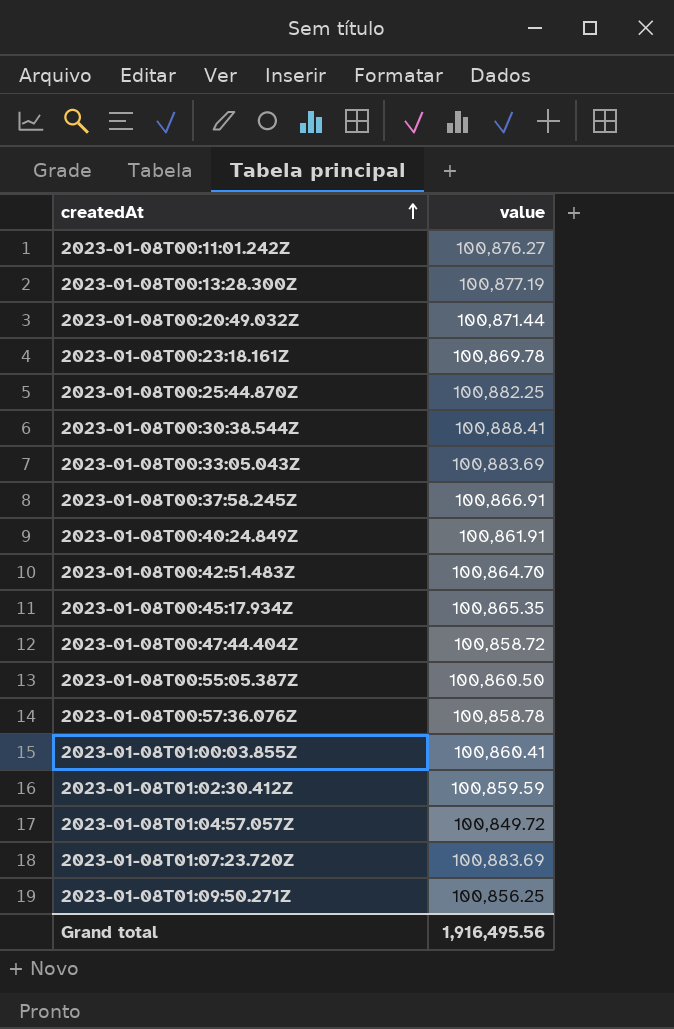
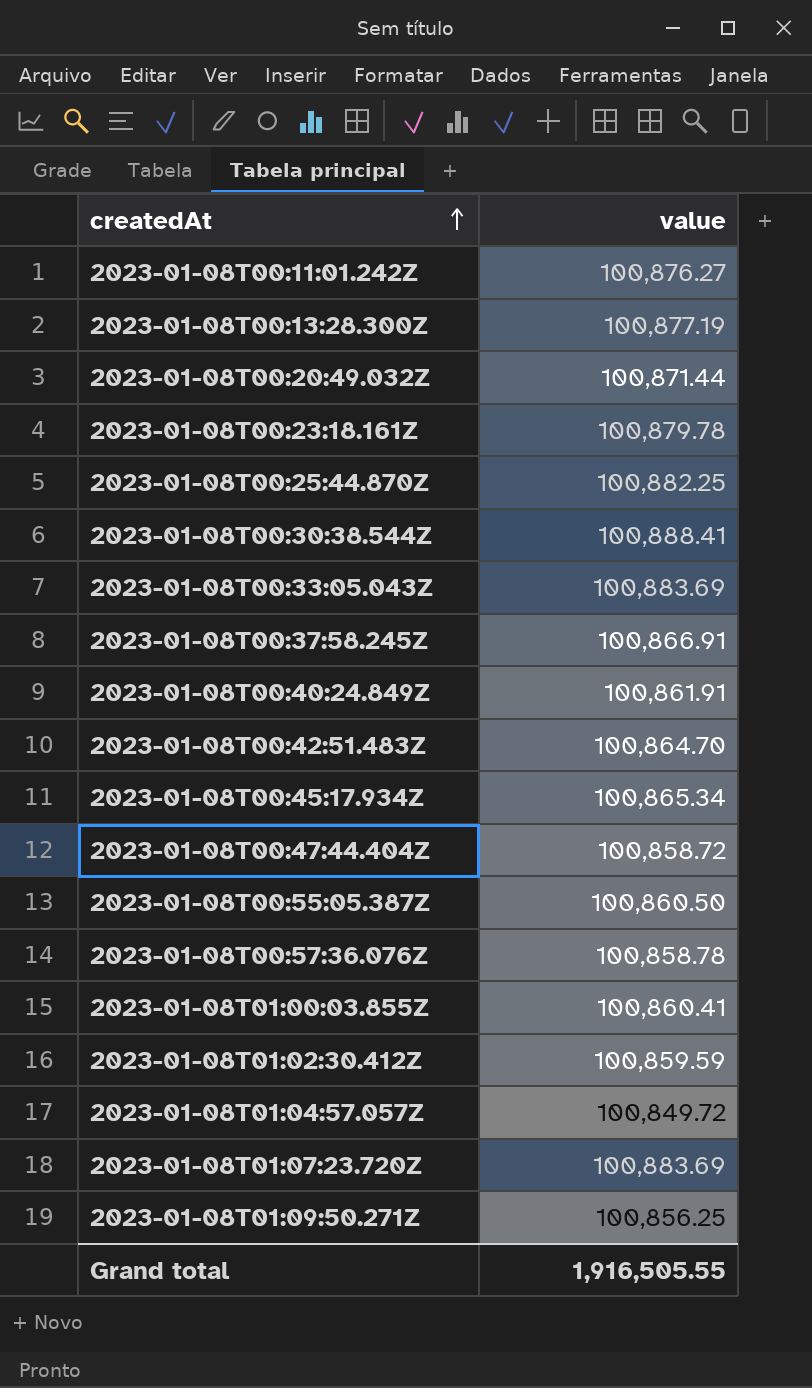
2023-01-08T00:23:18.161Z | value: 100,869.78 -> 100,879.78
2023-01-08T00:45:17.934Z | value: 100,865.35 -> 100,865.34
Grand total | value: 1,916,495.56 -> 1,916,505.55

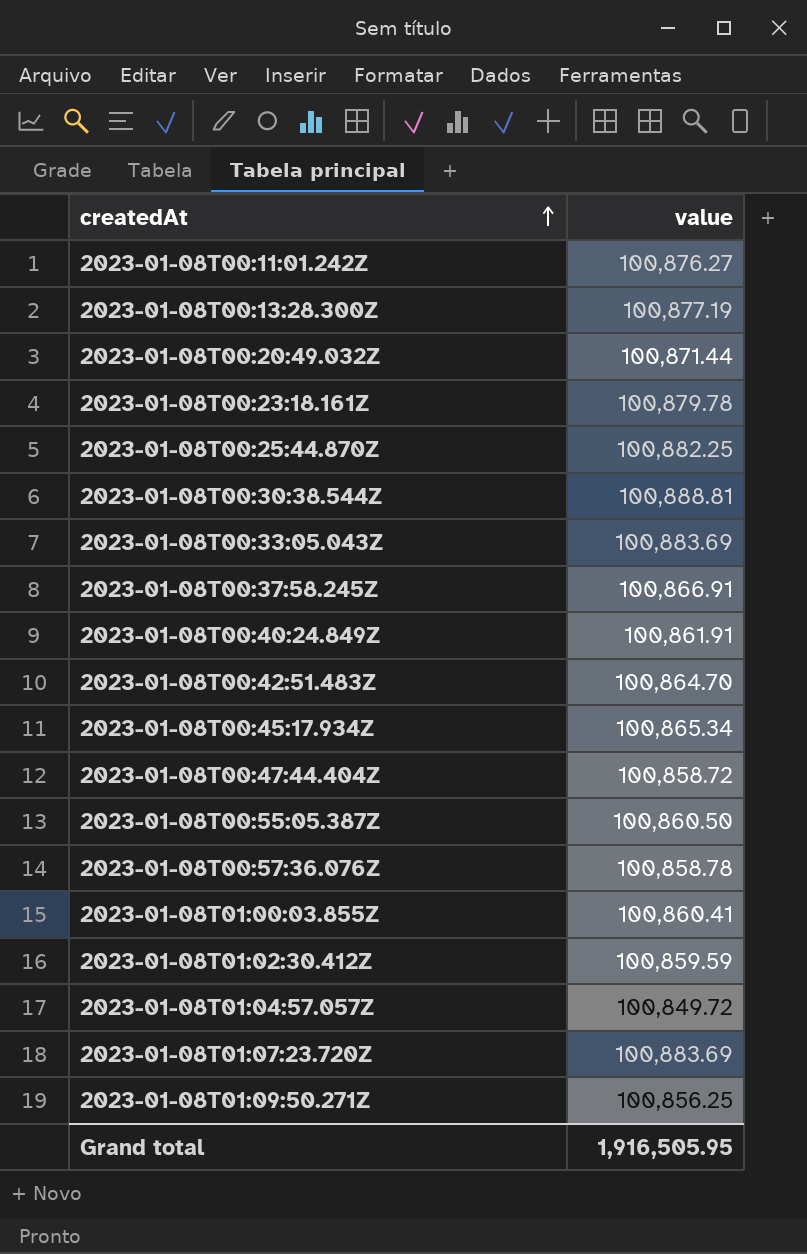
2023-01-08T00:30:38.544Z | value: 100,888.41 -> 100,888.81
Grand total | value: 1,916,505.55 -> 1,916,505.95

